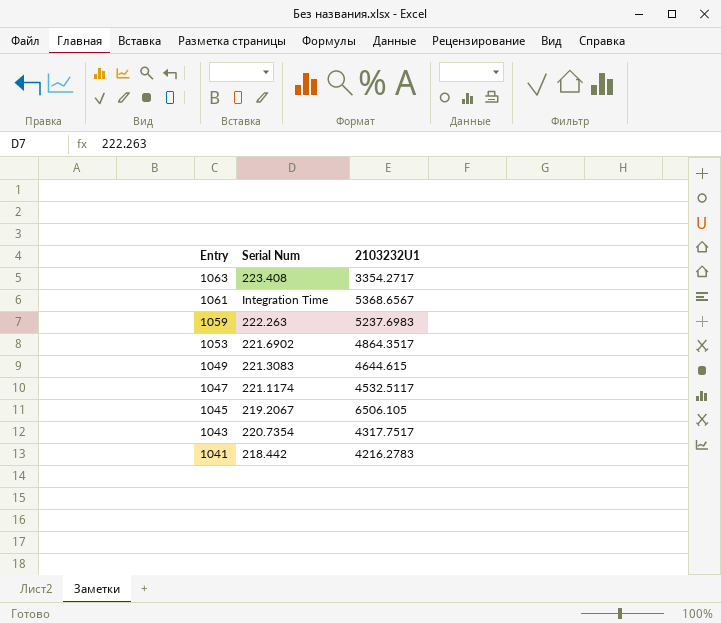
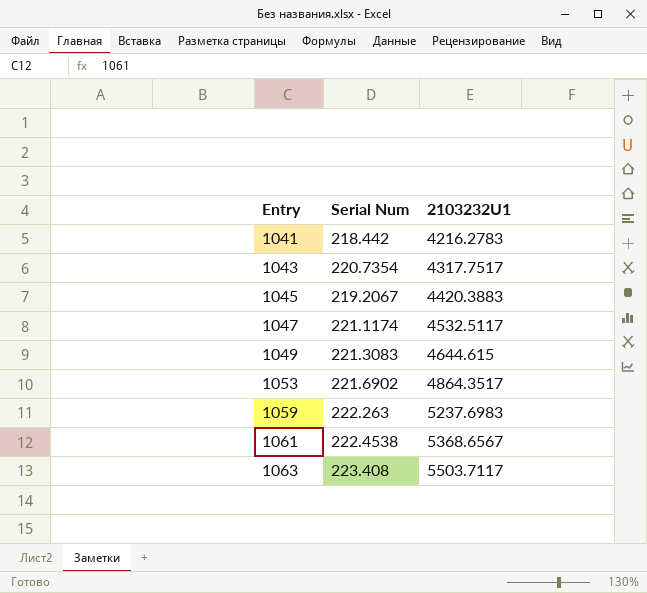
row order: Entry descending -> Entry ascending
1045 | 2103232U1: 6506.105 -> 4420.3883
1061 | Serial Num: Integration Time -> 222.4538
1063 | 2103232U1: 3354.2717 -> 5503.7117

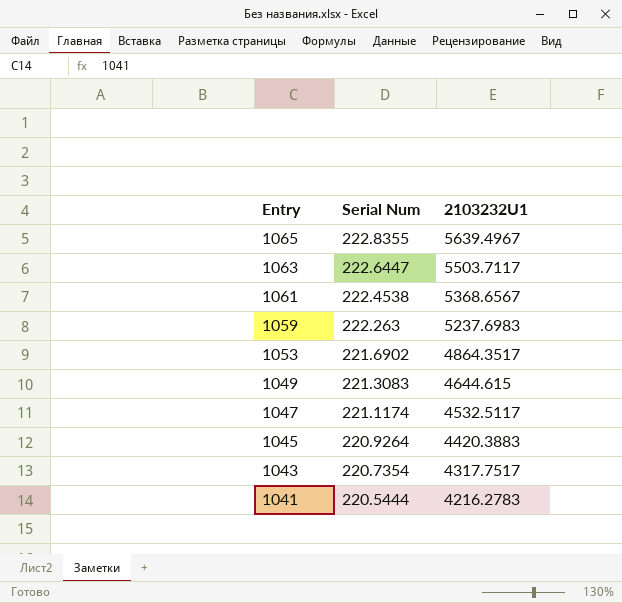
row order: Entry ascending -> Entry descending
row 1065: none -> 222.8355 | 5639.4967
1063 | Serial Num: 223.408 -> 222.6447
1045 | Serial Num: 219.2067 -> 220.9264
1041 | Serial Num: 218.442 -> 220.5444

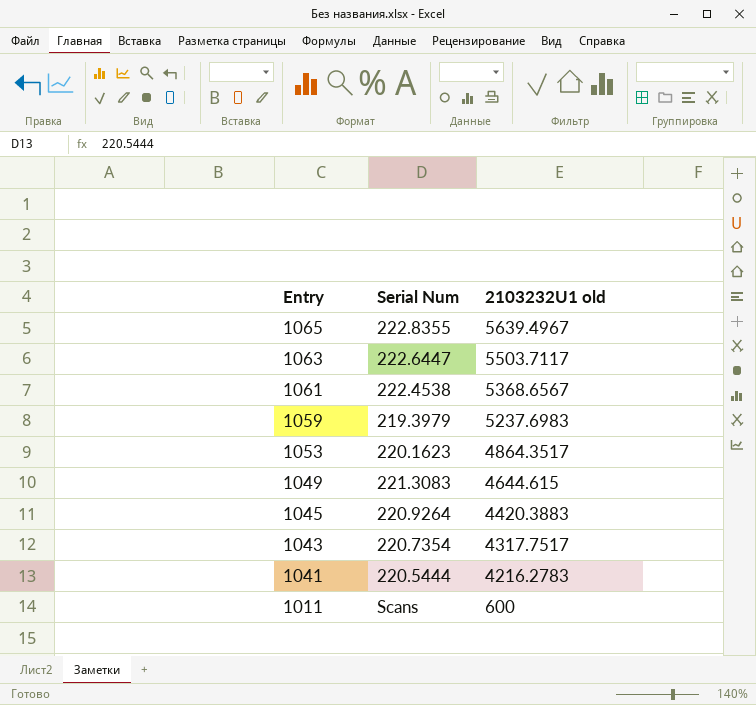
column name: 2103232U1 -> 2103232U1 old
row 1047: 221.1174 | 4532.5117 -> none
1059 | Serial Num: 222.263 -> 219.3979
1053 | Serial Num: 221.6902 -> 220.1623
row 1011: none -> Scans | 600

